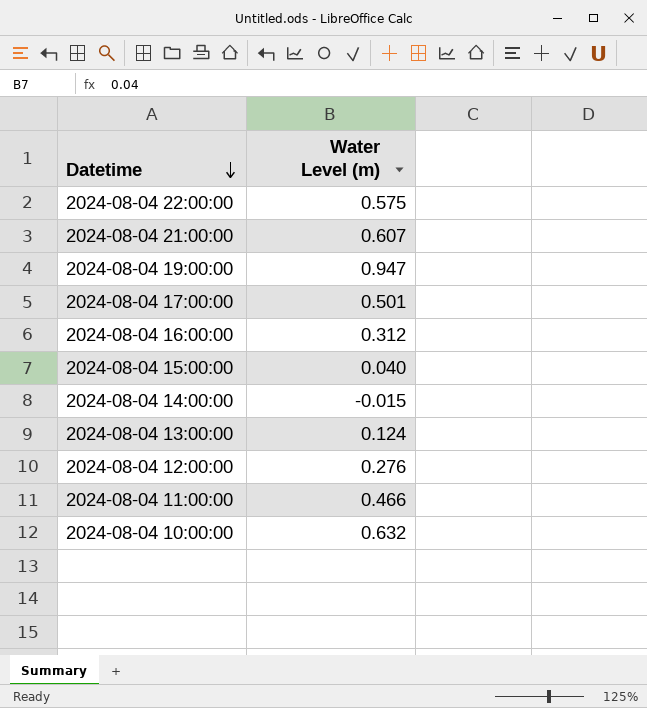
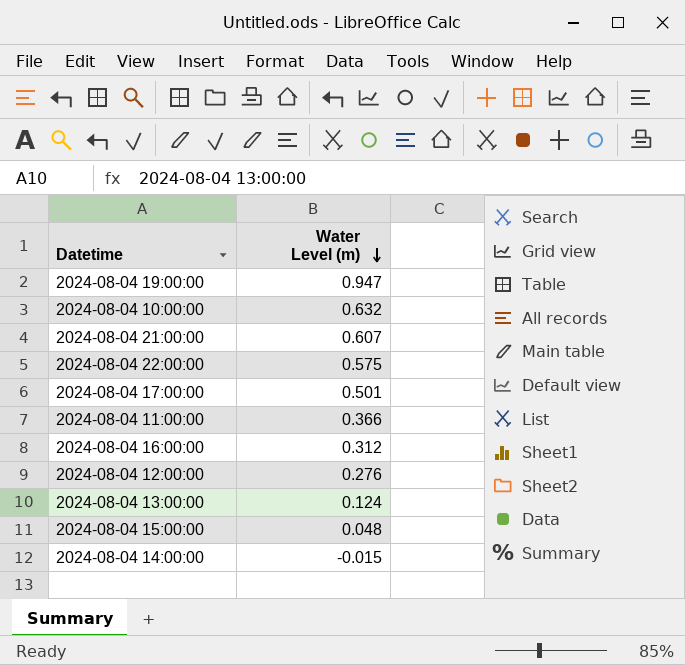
row order: Datetime descending -> Water Level (m) descending
2024-08-04 11:00:00 | Water Level (m): 0.466 -> 0.366
2024-08-04 15:00:00 | Water Level (m): 0.040 -> 0.048

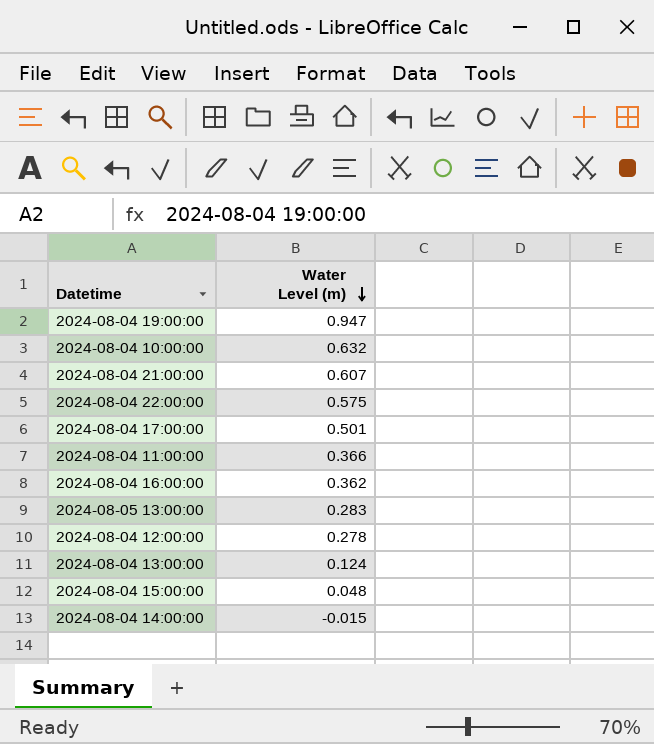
2024-08-04 16:00:00 | Water Level (m): 0.312 -> 0.362
row 2024-08-05 13:00:00: none -> 0.283
2024-08-04 12:00:00 | Water Level (m): 0.276 -> 0.278

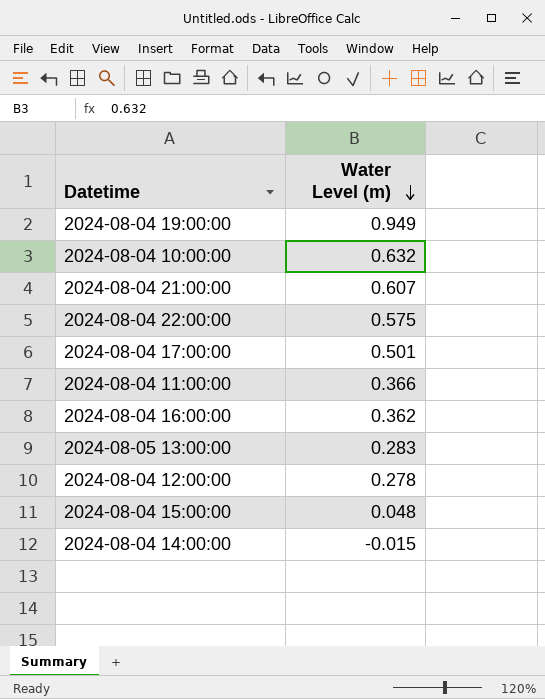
row 2024-08-04 13:00:00: 0.124 -> none
2024-08-04 19:00:00 | Water Level (m): 0.947 -> 0.949

